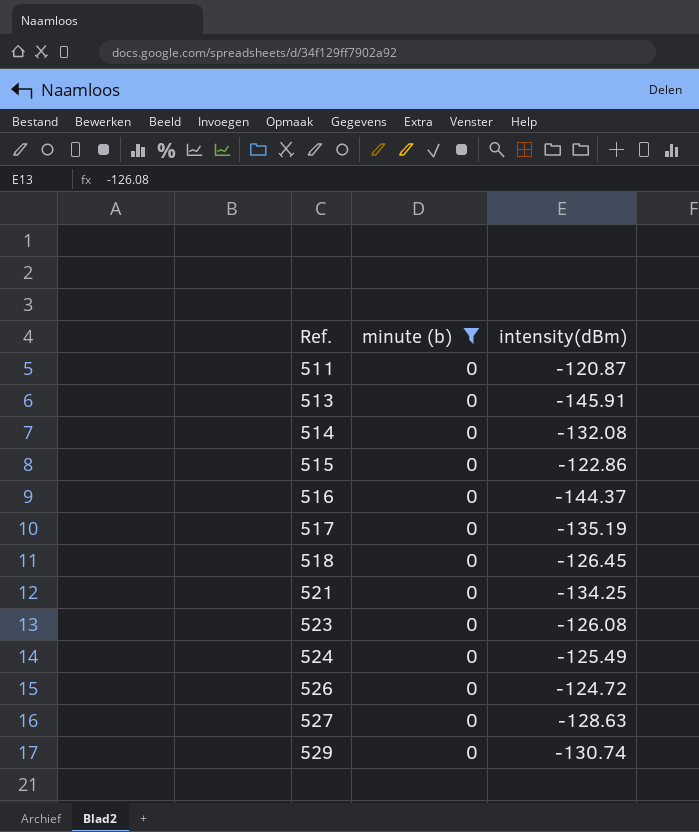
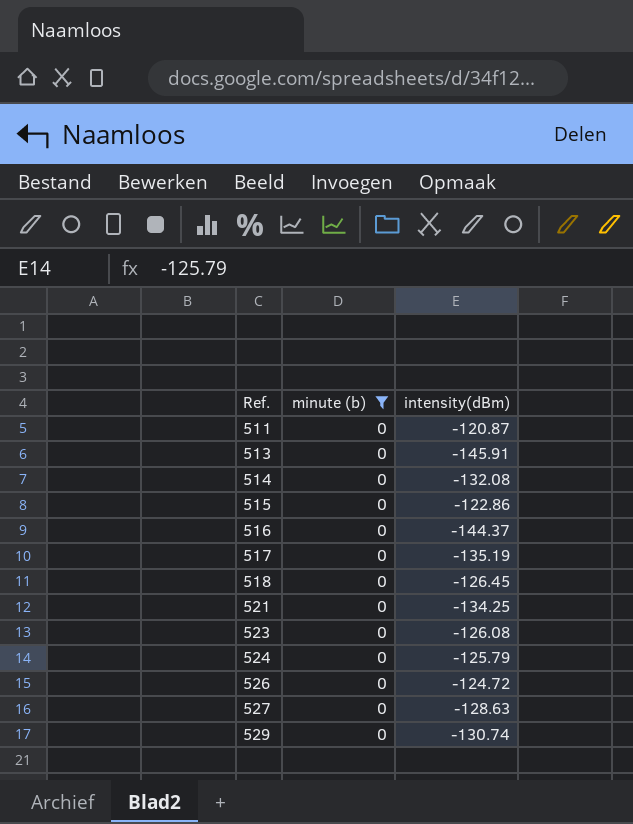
524 | intensity(dBm): -125.49 -> -125.79

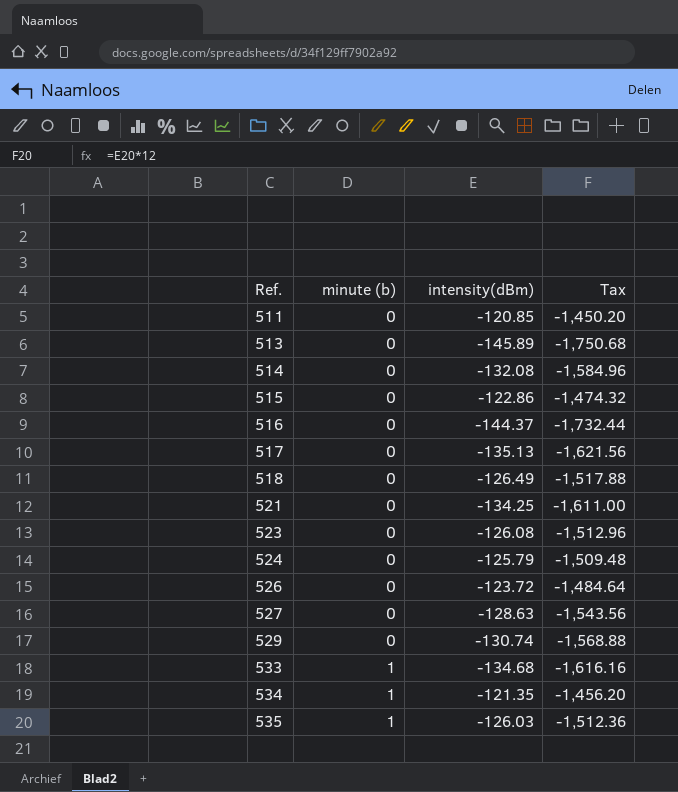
filter: minute (b) = 0 -> none
column Tax | formula: none -> [intensity(dBm)] * 12
511 | intensity(dBm): -120.87 -> -120.85
513 | intensity(dBm): -145.91 -> -145.89
517 | intensity(dBm): -135.19 -> -135.13
518 | intensity(dBm): -126.45 -> -126.49
526 | intensity(dBm): -124.72 -> -123.72

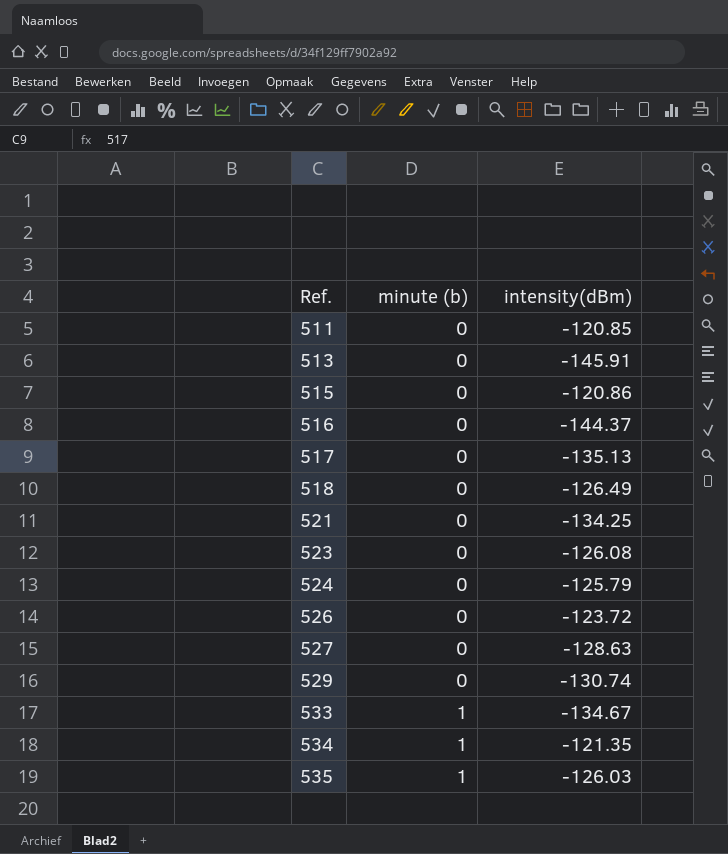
column Tax | formula: [intensity(dBm)] * 12 -> none
row 514: 0 | -132.08 | -1,584.96 -> none
513 | intensity(dBm): -145.89 -> -145.91
515 | intensity(dBm): -122.86 -> -120.86
533 | intensity(dBm): -134.68 -> -134.67

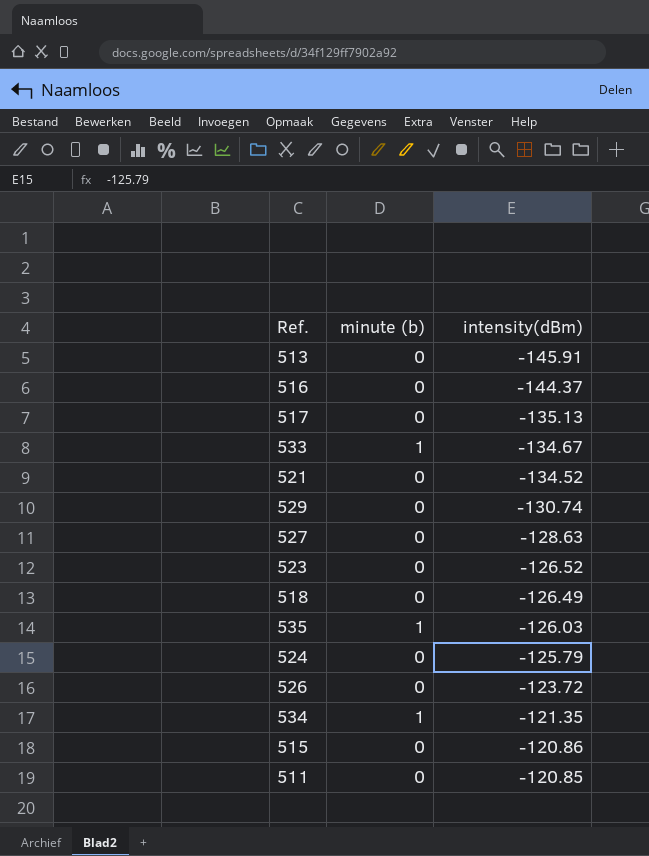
row order: Ref. ascending -> intensity(dBm) ascending
521 | intensity(dBm): -134.25 -> -134.52
523 | intensity(dBm): -126.08 -> -126.52

